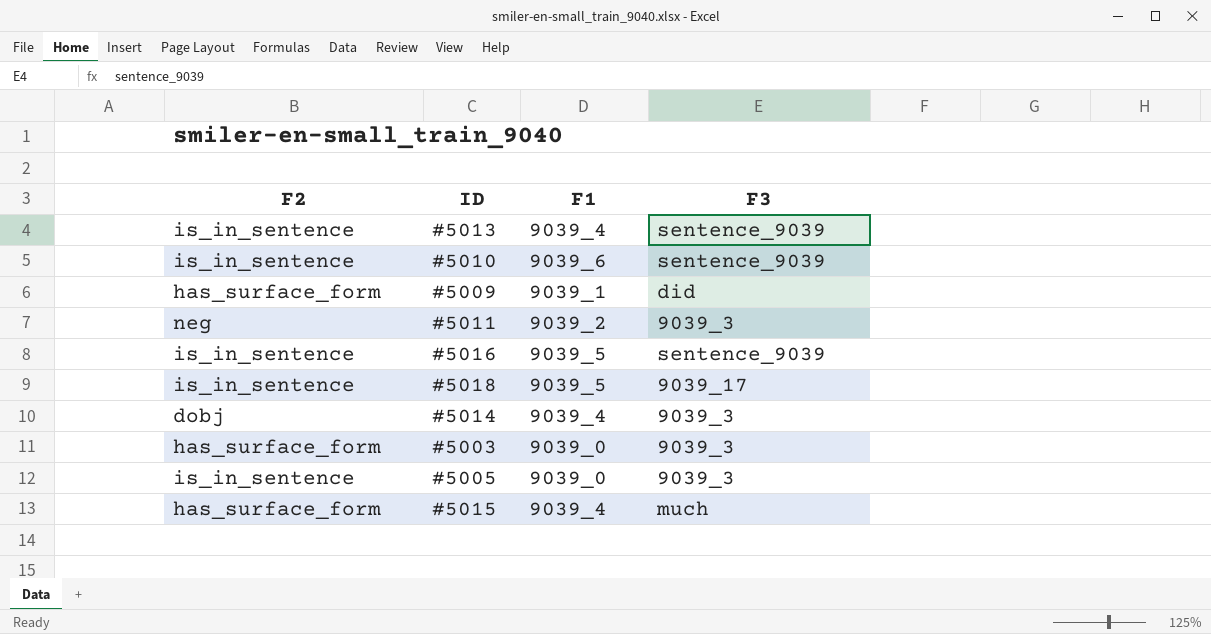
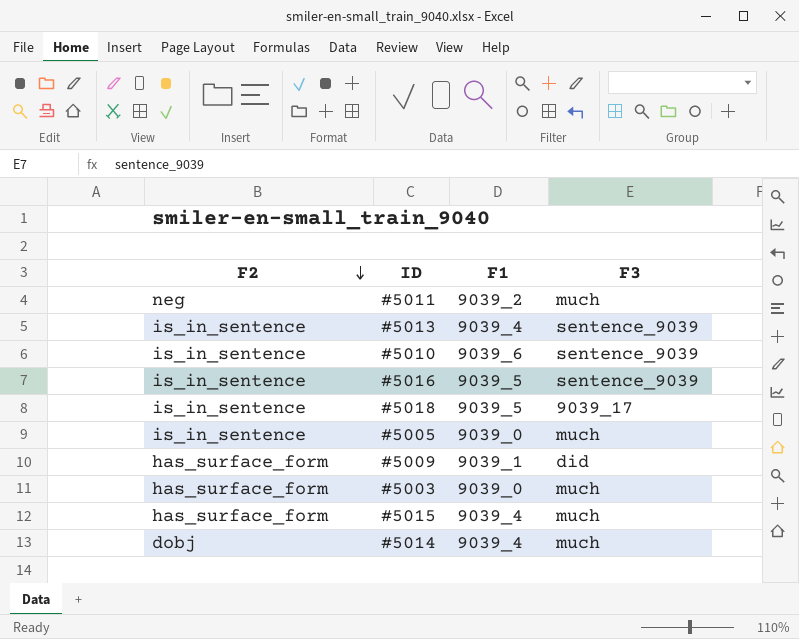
row order: none -> F2 descending
#5011 | F3: 9039_3 -> much
#5005 | F3: 9039_3 -> much
#5003 | F3: 9039_3 -> much
#5014 | F3: 9039_3 -> much

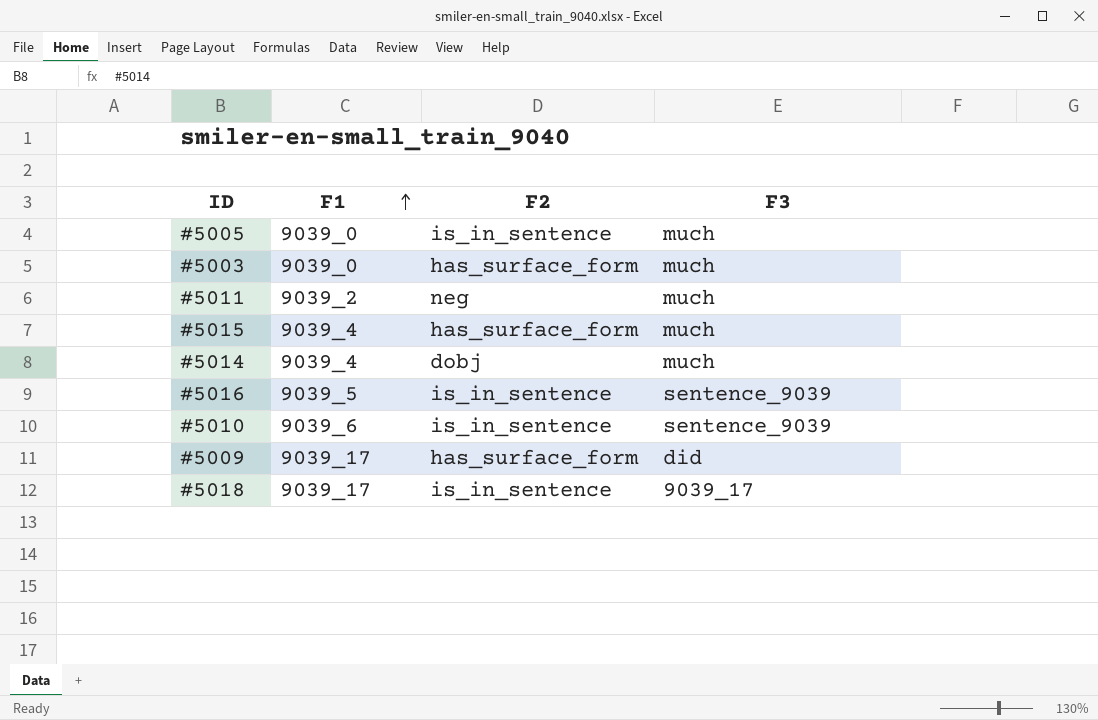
row order: F2 descending -> F1 ascending
column F2 | position: 1 -> 3
row #5013: is_in_sentence | 9039_4 | sentence_9039 -> none
#5009 | F1: 9039_1 -> 9039_17
#5018 | F1: 9039_5 -> 9039_17

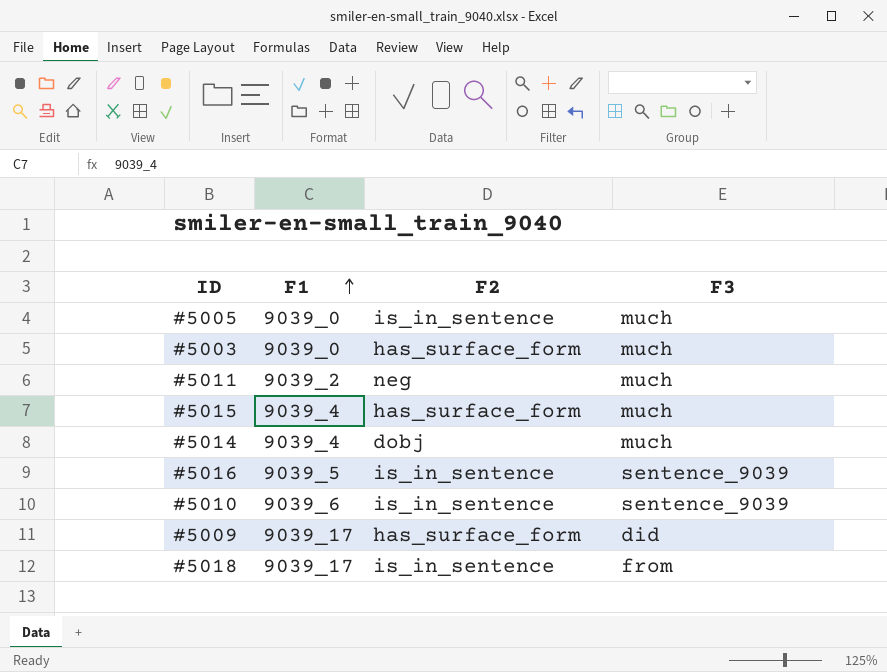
#5018 | F3: 9039_17 -> from

